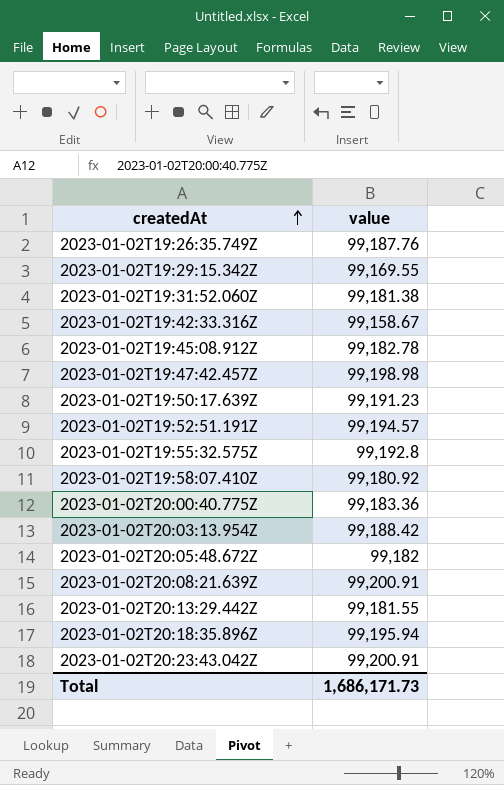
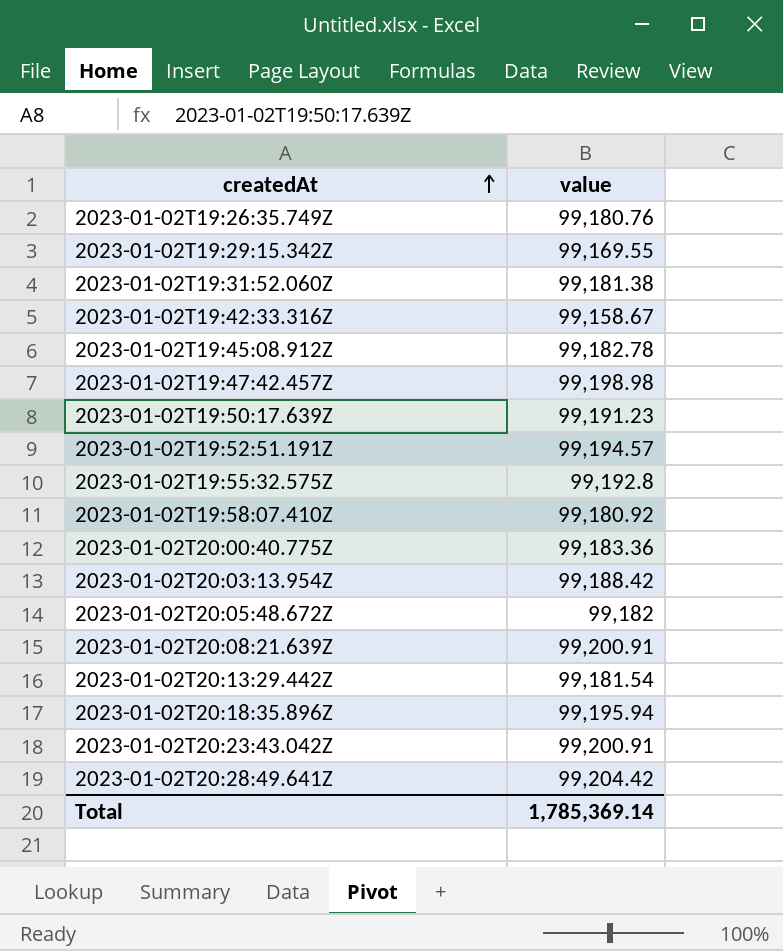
2023-01-02T19:26:35.749Z | value: 99,187.76 -> 99,180.76
2023-01-02T20:13:29.442Z | value: 99,181.55 -> 99,181.54
row 2023-01-02T20:28:49.641Z: none -> 99,204.42
Total | value: 1,686,171.73 -> 1,785,369.14

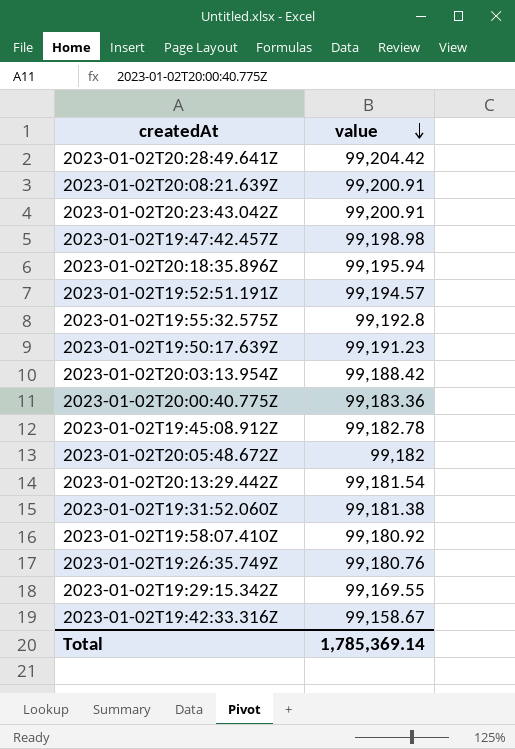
row order: createdAt ascending -> value descending

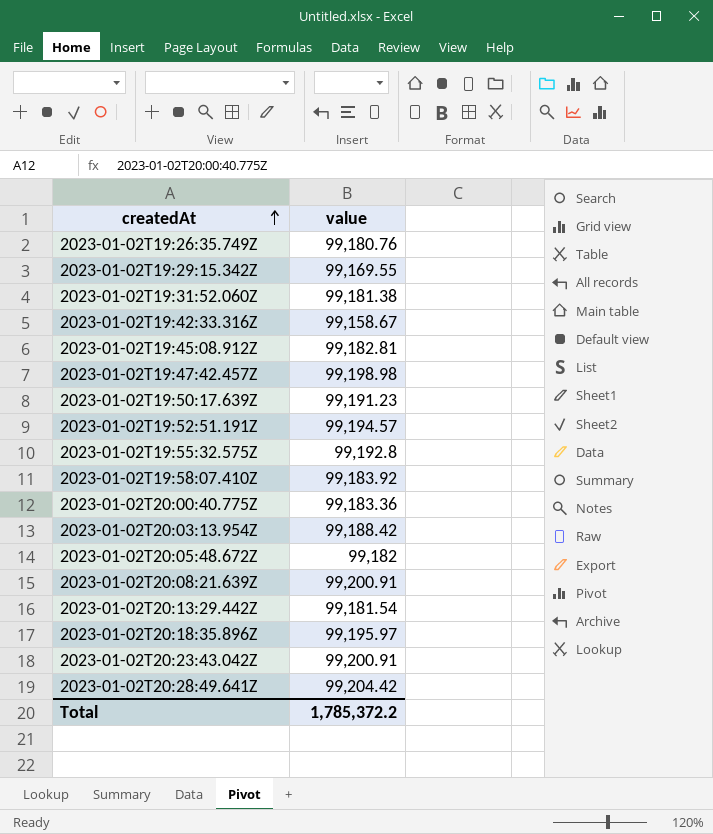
row order: value descending -> createdAt ascending
2023-01-02T19:45:08.912Z | value: 99,182.78 -> 99,182.81
2023-01-02T19:58:07.410Z | value: 99,180.92 -> 99,183.92
2023-01-02T20:18:35.896Z | value: 99,195.94 -> 99,195.97
Total | value: 1,785,369.14 -> 1,785,372.2

